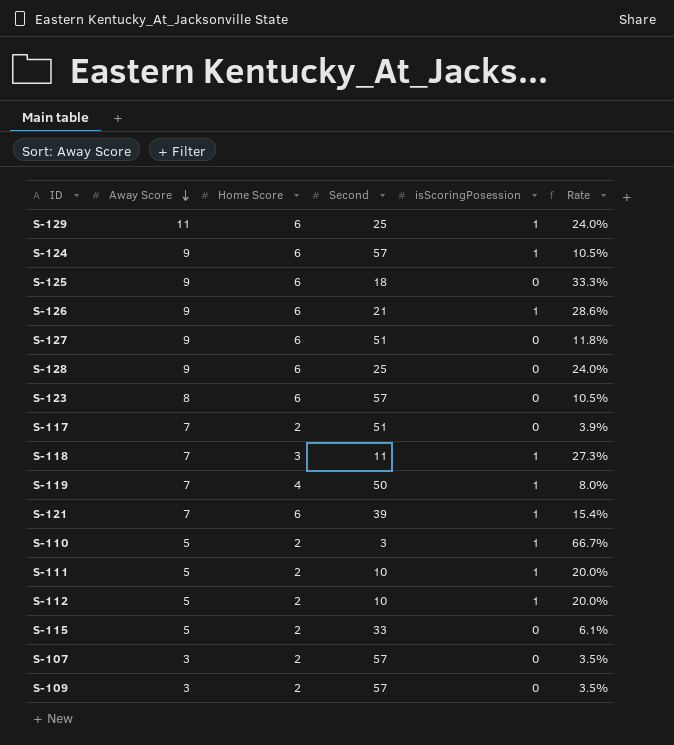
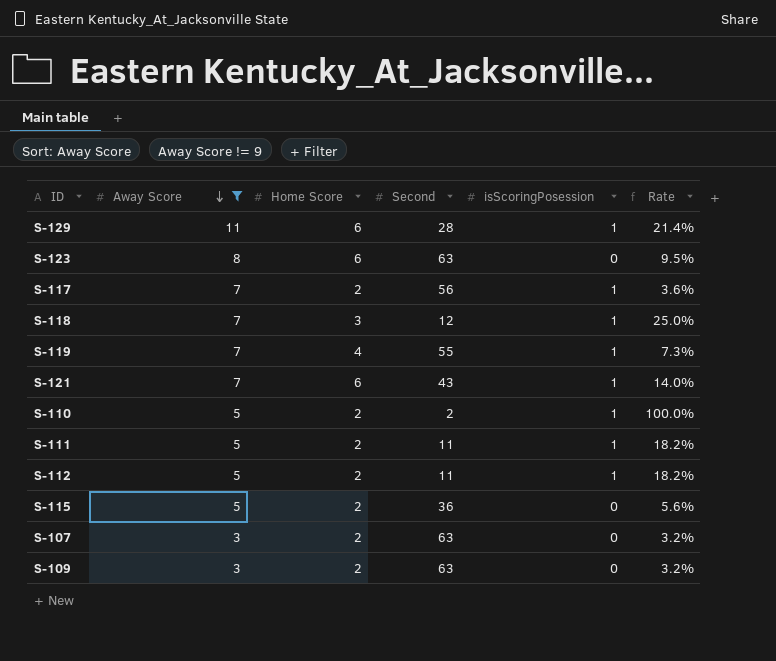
filter: none -> Away Score != 9
S-129 | Second: 25 -> 28
S-129 | Rate: 24.0% -> 21.4%
S-123 | Second: 57 -> 63
S-123 | Rate: 10.5% -> 9.5%
S-117 | Second: 51 -> 56
S-117 | isScoringPosession: 0 -> 1
S-117 | Rate: 3.9% -> 3.6%
S-118 | Second: 11 -> 12
S-118 | Rate: 27.3% -> 25.0%
S-119 | Second: 50 -> 55
S-119 | Rate: 8.0% -> 7.3%
S-121 | Second: 39 -> 43
S-121 | Rate: 15.4% -> 14.0%
S-110 | Second: 3 -> 2
S-110 | Rate: 66.7% -> 100.0%
S-111 | Second: 10 -> 11
S-111 | Rate: 20.0% -> 18.2%
S-112 | Second: 10 -> 11
S-112 | Rate: 20.0% -> 18.2%
S-115 | Second: 33 -> 36
S-115 | Rate: 6.1% -> 5.6%
S-107 | Second: 57 -> 63
S-107 | Rate: 3.5% -> 3.2%
S-109 | Second: 57 -> 63
S-109 | Rate: 3.5% -> 3.2%

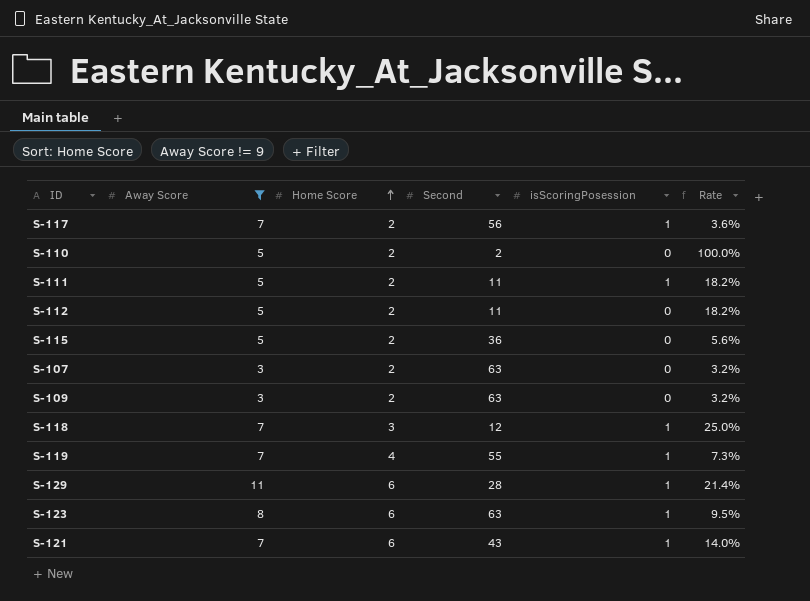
row order: Away Score descending -> Home Score ascending
S-110 | isScoringPosession: 1 -> 0
S-112 | isScoringPosession: 1 -> 0
S-123 | isScoringPosession: 0 -> 1

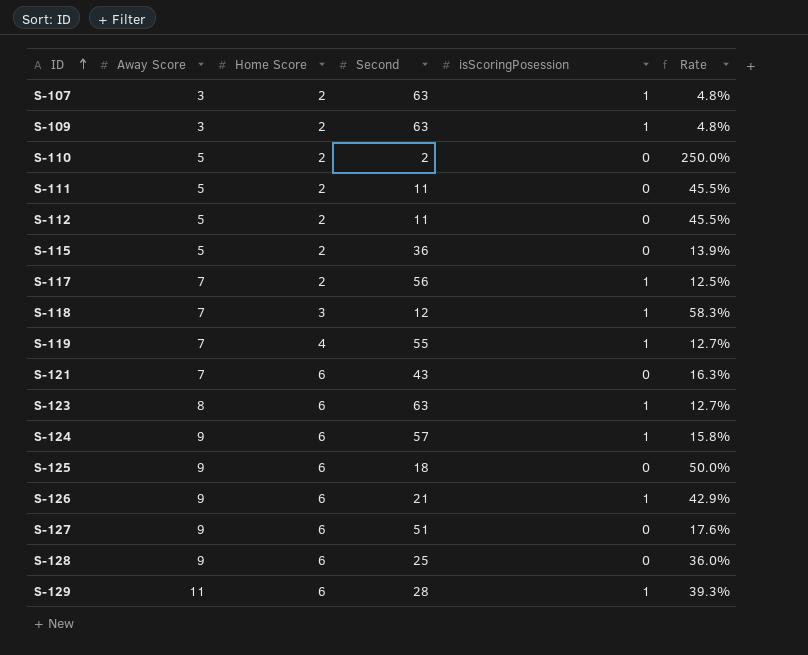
filter: Away Score != 9 -> none
row order: Home Score ascending -> ID ascending
column Rate | formula: [Home Score] / [Second] -> [Away Score] / [Second]
S-107 | isScoringPosession: 0 -> 1
S-109 | isScoringPosession: 0 -> 1
S-111 | isScoringPosession: 1 -> 0
S-121 | isScoringPosession: 1 -> 0

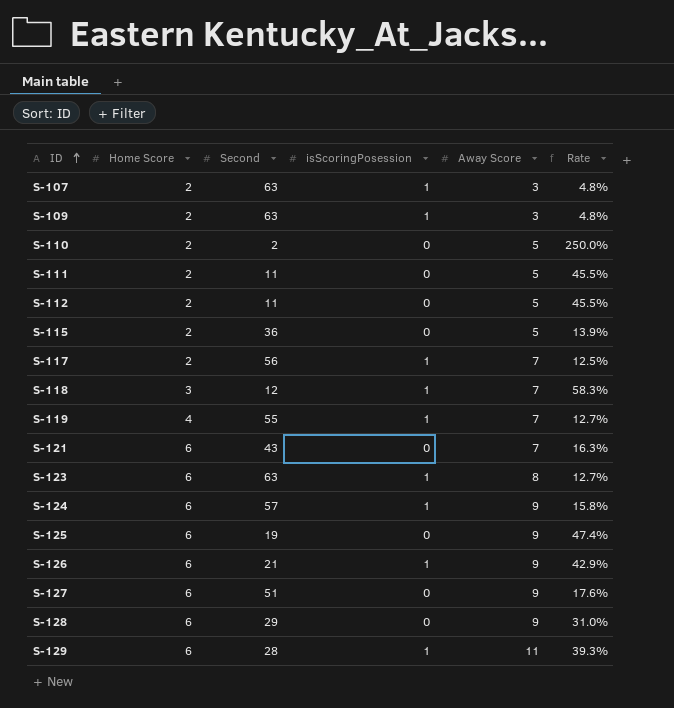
column Away Score | position: 2 -> 5
S-125 | Second: 18 -> 19
S-125 | Rate: 50.0% -> 47.4%
S-128 | Second: 25 -> 29
S-128 | Rate: 36.0% -> 31.0%

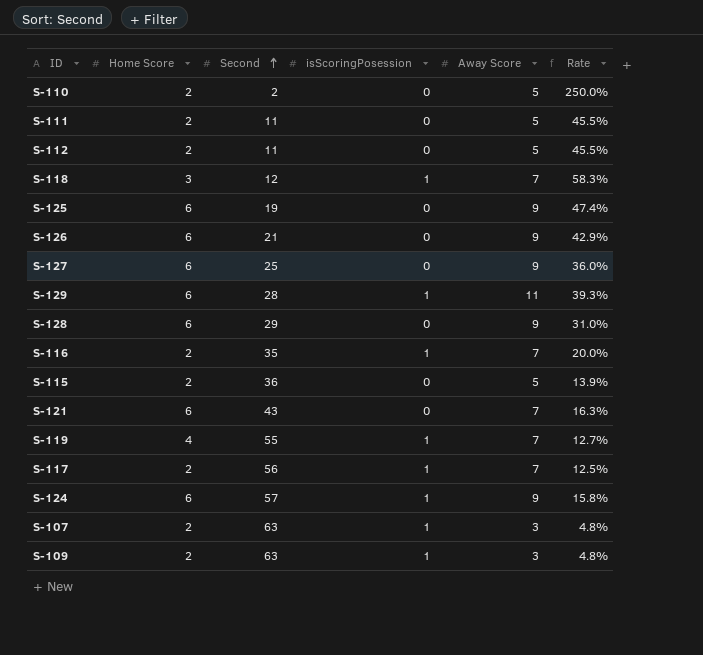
row order: ID ascending -> Second ascending
row S-123: 6 | 63 | 1 | 8 | 12.7% -> none
S-126 | isScoringPosession: 1 -> 0
S-127 | Second: 51 -> 25
S-127 | Rate: 17.6% -> 36.0%
row S-116: none -> 2 | 35 | 1 | 7 | 20.0%

